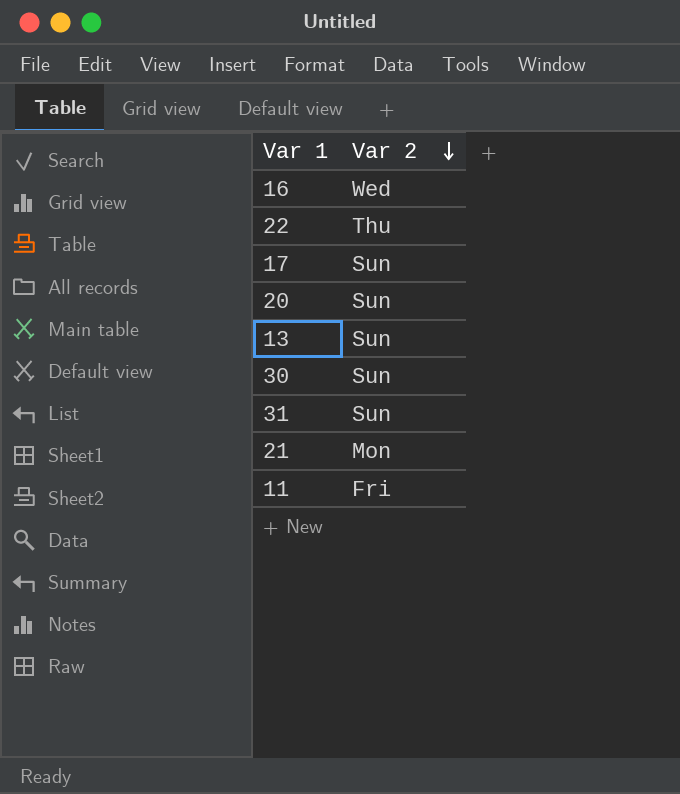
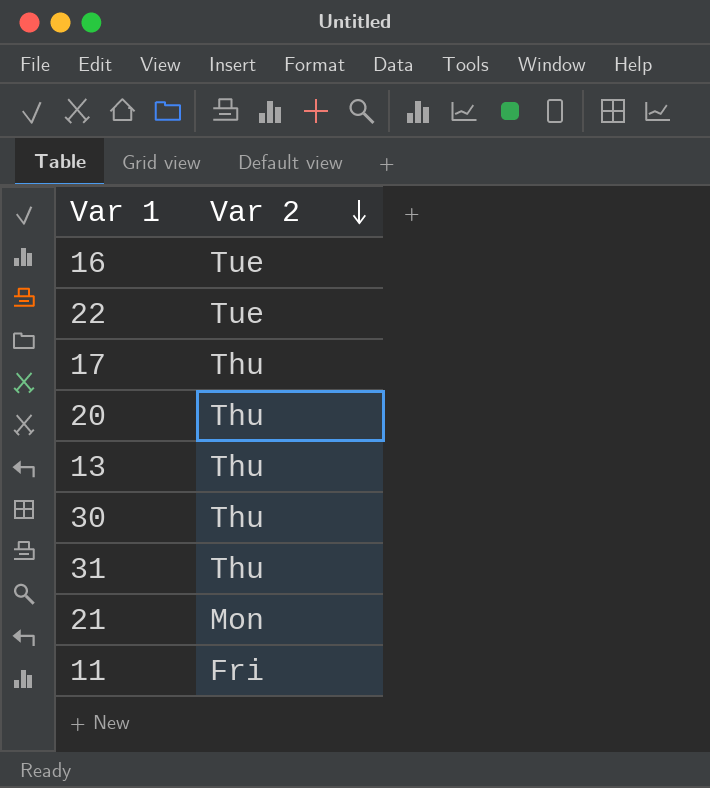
16 | Var 2: Wed -> Tue
22 | Var 2: Thu -> Tue
17 | Var 2: Sun -> Thu
20 | Var 2: Sun -> Thu
13 | Var 2: Sun -> Thu
30 | Var 2: Sun -> Thu
31 | Var 2: Sun -> Thu

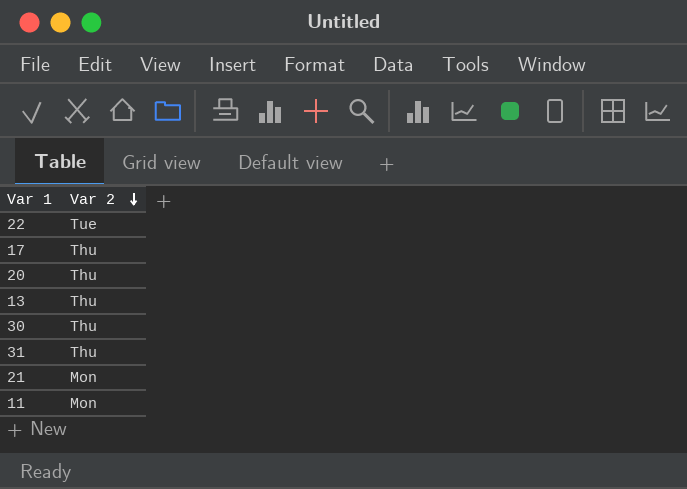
row 16: Tue -> none
11 | Var 2: Fri -> Mon

